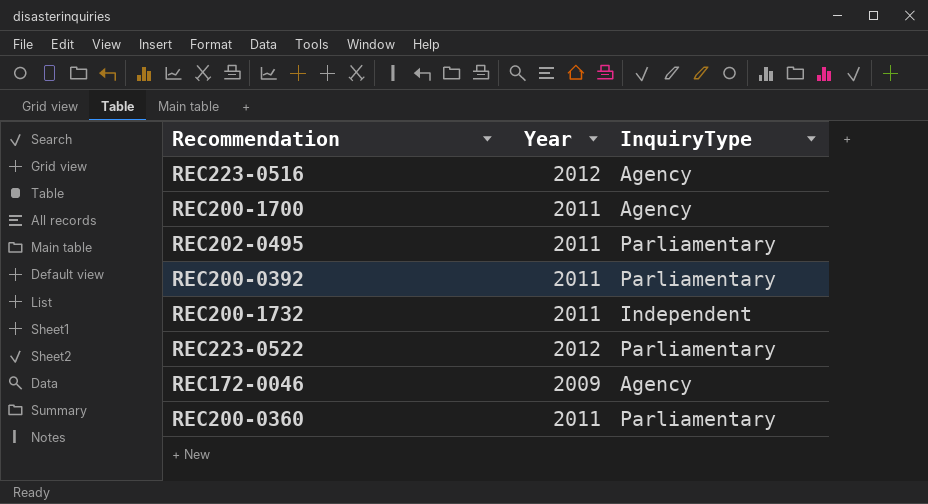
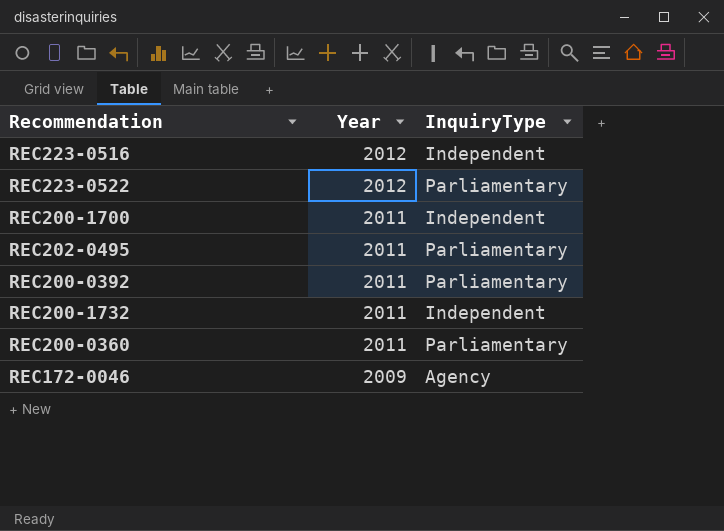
row order: none -> Year descending
REC223-0516 | InquiryType: Agency -> Independent
REC200-1700 | InquiryType: Agency -> Independent

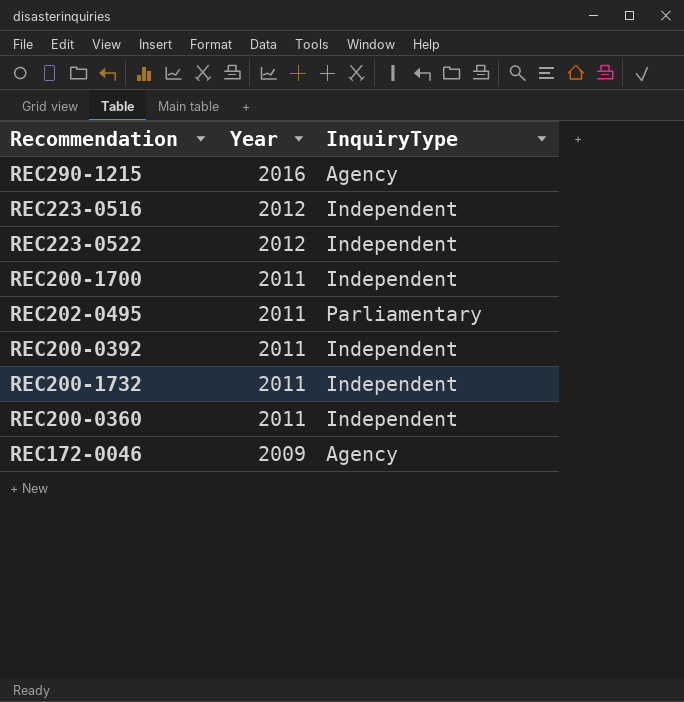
row REC290-1215: none -> 2016 | Agency
REC223-0522 | InquiryType: Parliamentary -> Independent
REC200-0392 | InquiryType: Parliamentary -> Independent
REC200-0360 | InquiryType: Parliamentary -> Independent

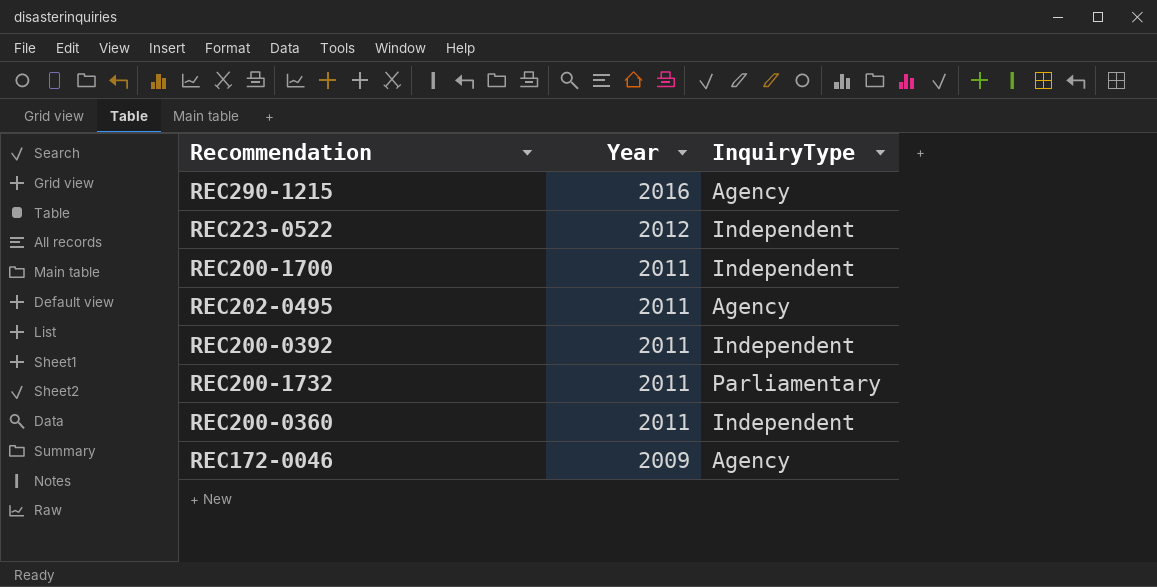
row REC223-0516: 2012 | Independent -> none
REC202-0495 | InquiryType: Parliamentary -> Agency
REC200-1732 | InquiryType: Independent -> Parliamentary

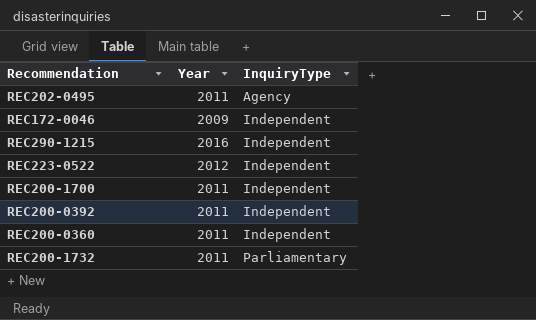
row order: Year descending -> InquiryType ascending
REC172-0046 | InquiryType: Agency -> Independent
REC290-1215 | InquiryType: Agency -> Independent

